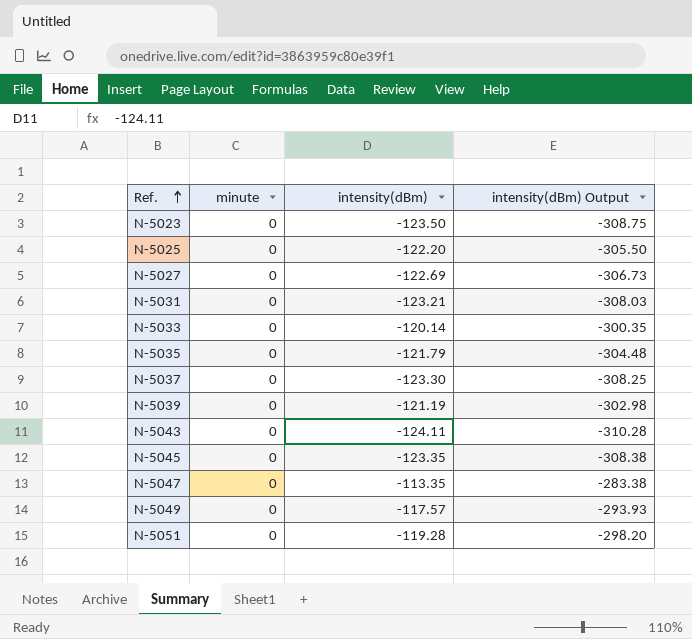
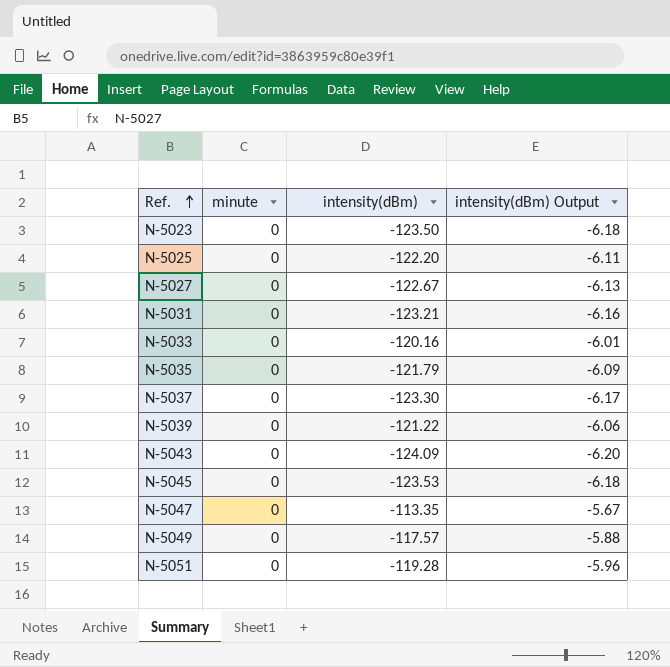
column intensity(dBm) Output | formula: [intensity(dBm)] * 2.5 -> [intensity(dBm)] * 0.05
N-5027 | intensity(dBm): -122.69 -> -122.67
N-5033 | intensity(dBm): -120.14 -> -120.16
N-5039 | intensity(dBm): -121.19 -> -121.22
N-5043 | intensity(dBm): -124.11 -> -124.09
N-5045 | intensity(dBm): -123.35 -> -123.53

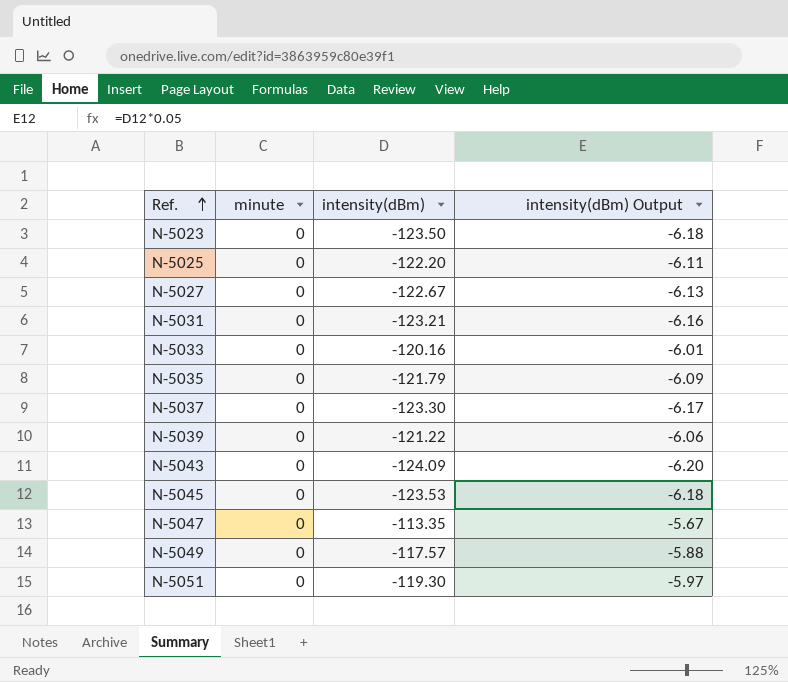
N-5051 | intensity(dBm): -119.28 -> -119.30
N-5051 | intensity(dBm) Output: -5.96 -> -5.97

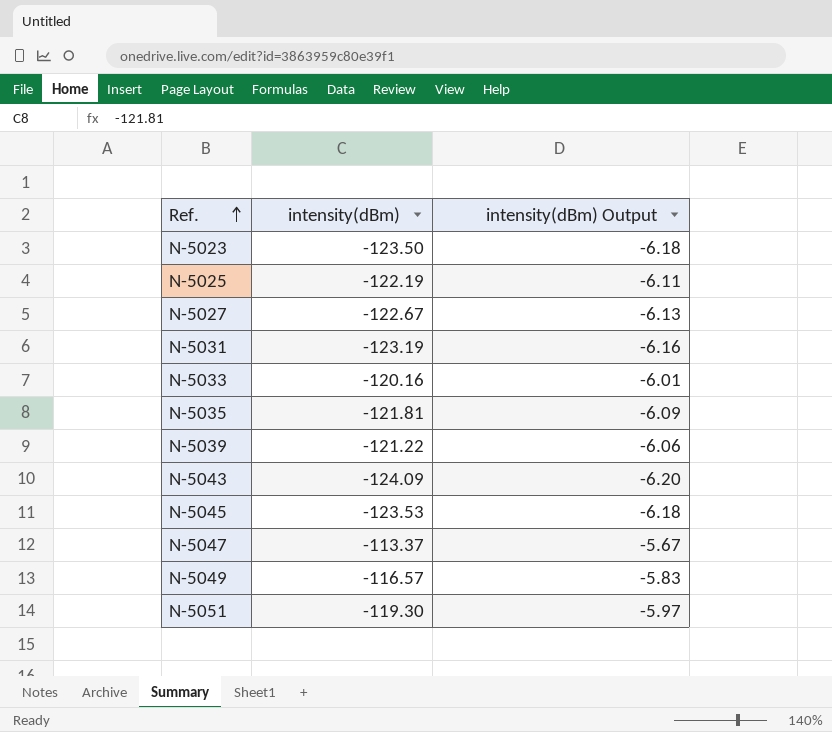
column minute | position: 2 -> none
row N-5037: 0 | -123.30 | -6.17 -> none
N-5025 | intensity(dBm): -122.20 -> -122.19
N-5031 | intensity(dBm): -123.21 -> -123.19
N-5035 | intensity(dBm): -121.79 -> -121.81
N-5047 | intensity(dBm): -113.35 -> -113.37
N-5049 | intensity(dBm): -117.57 -> -116.57
N-5049 | intensity(dBm) Output: -5.88 -> -5.83

